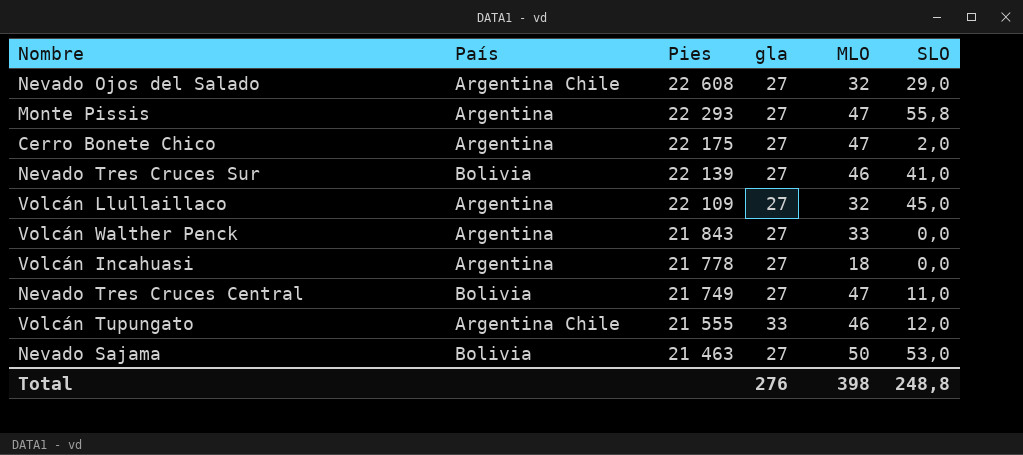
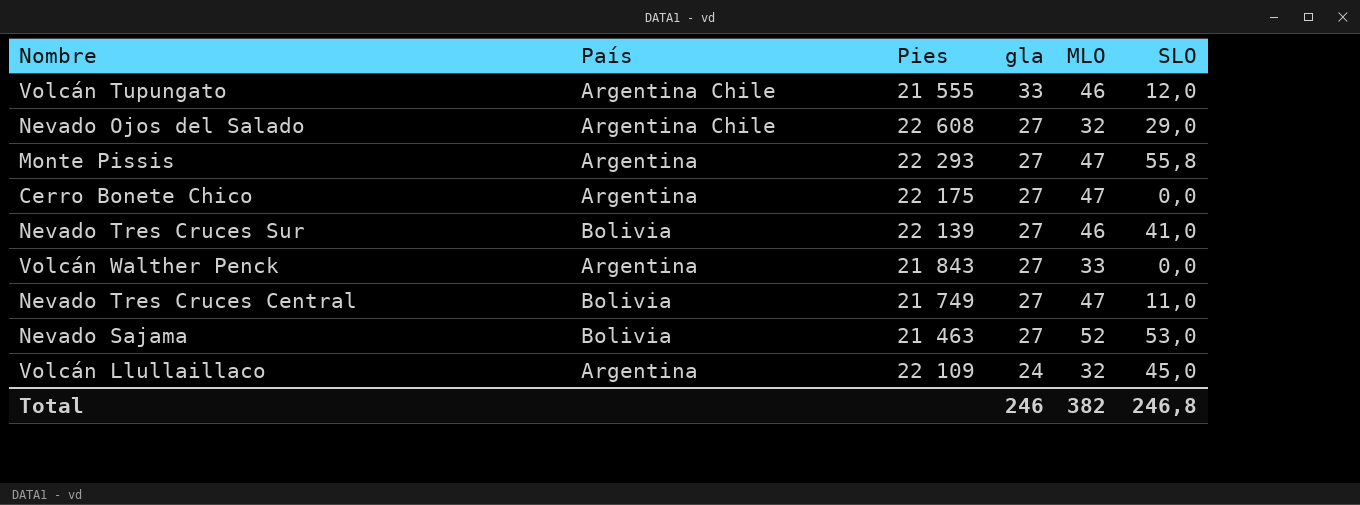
row order: Pies descending -> gla descending
row Volcán Incahuasi: Argentina | 21 778 | 27 | 18 | 0,0 -> none
Cerro Bonete Chico | SLO: 2,0 -> 0,0
Nevado Sajama | MLO: 50 -> 52
Volcán Llullaillaco | gla: 27 -> 24
Total | gla: 276 -> 246
Total | MLO: 398 -> 382
Total | SLO: 248,8 -> 246,8

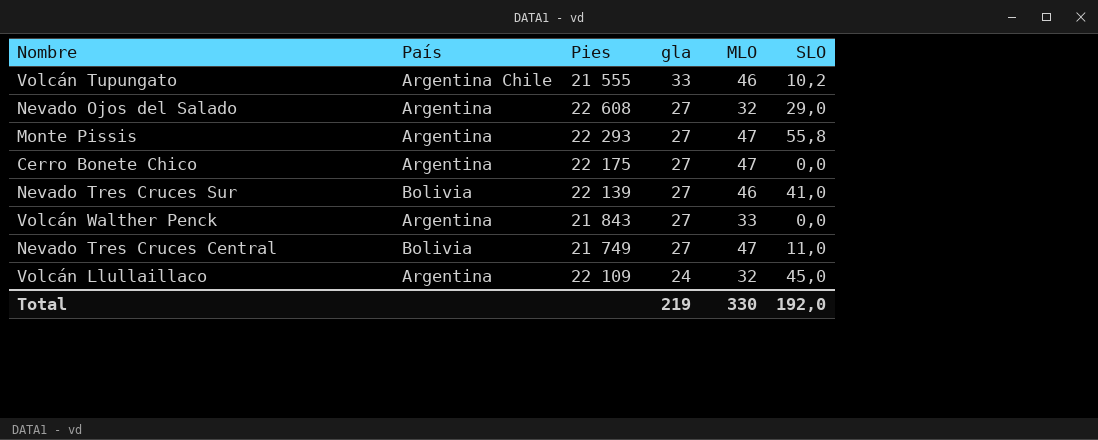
row Nevado Sajama: Bolivia | 21 463 | 27 | 52 | 53,0 -> none
Volcán Tupungato | SLO: 12,0 -> 10,2
Nevado Ojos del Salado | País: Argentina Chile -> Argentina
Total | gla: 246 -> 219
Total | MLO: 382 -> 330
Total | SLO: 246,8 -> 192,0

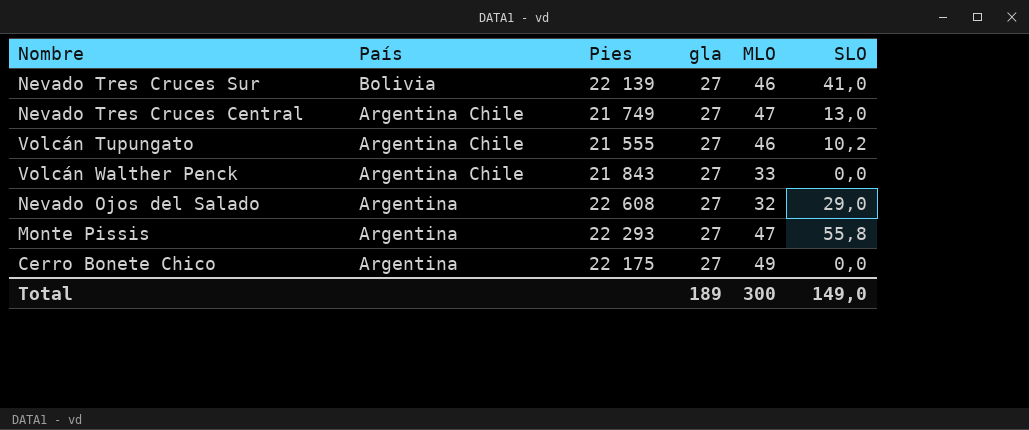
row order: gla descending -> País descending
row Volcán Llullaillaco: Argentina | 22 109 | 24 | 32 | 45,0 -> none
Nevado Tres Cruces Central | País: Bolivia -> Argentina Chile
Nevado Tres Cruces Central | SLO: 11,0 -> 13,0
Volcán Tupungato | gla: 33 -> 27
Volcán Walther Penck | País: Argentina -> Argentina Chile
Cerro Bonete Chico | MLO: 47 -> 49
Total | gla: 219 -> 189
Total | MLO: 330 -> 300
Total | SLO: 192,0 -> 149,0

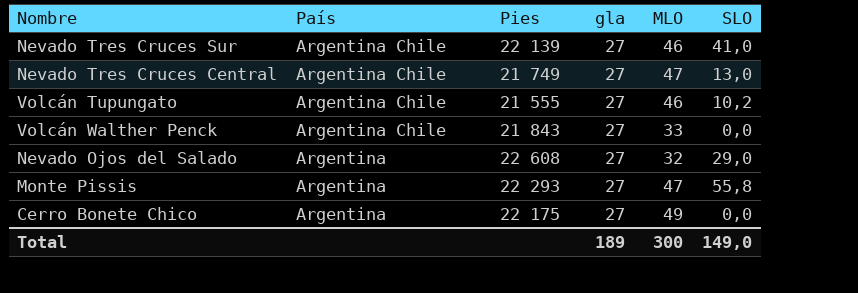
Nevado Tres Cruces Sur | País: Bolivia -> Argentina Chile

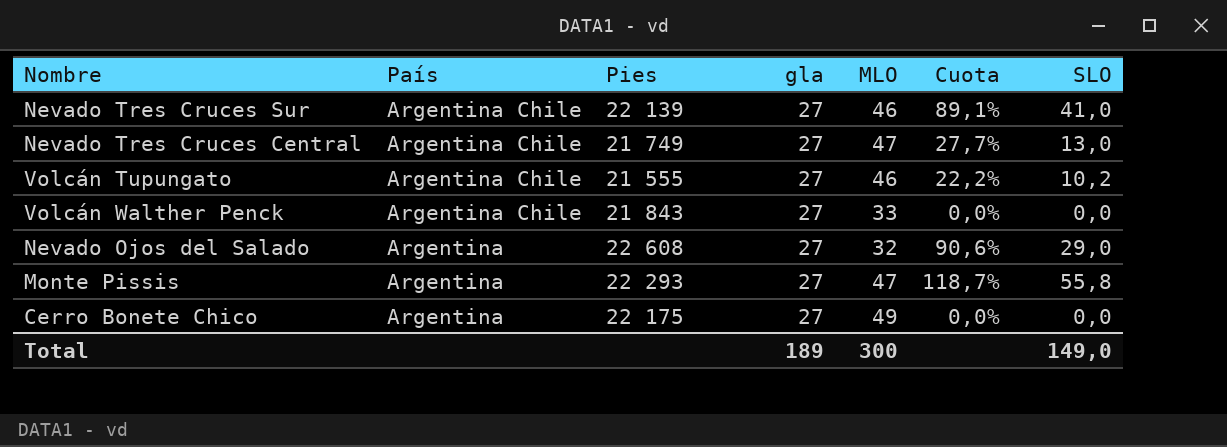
column Cuota | formula: none -> [SLO] / [MLO]

